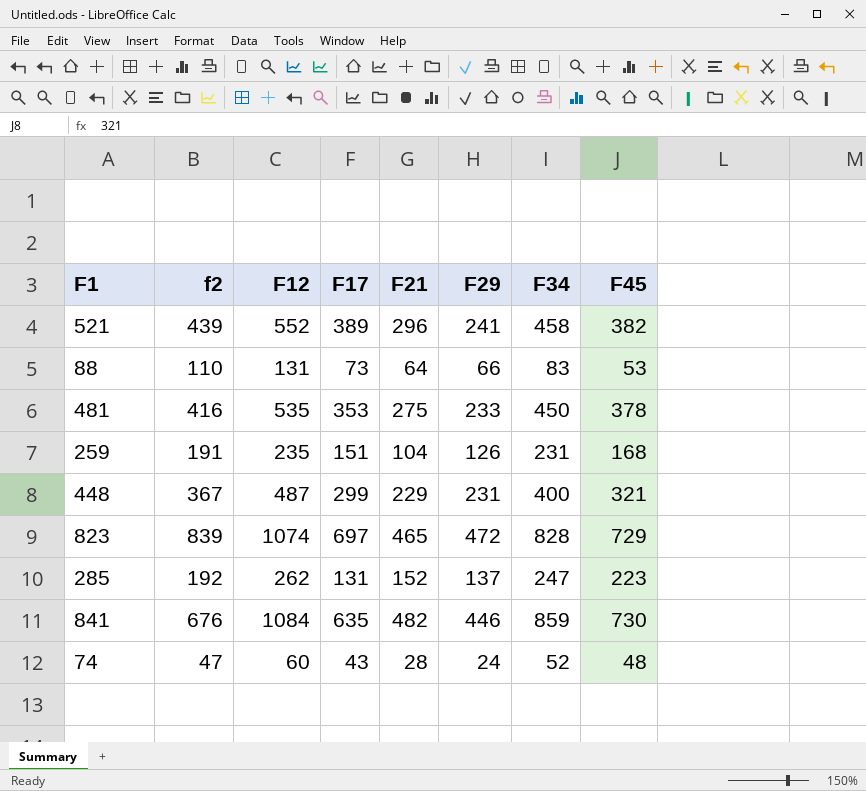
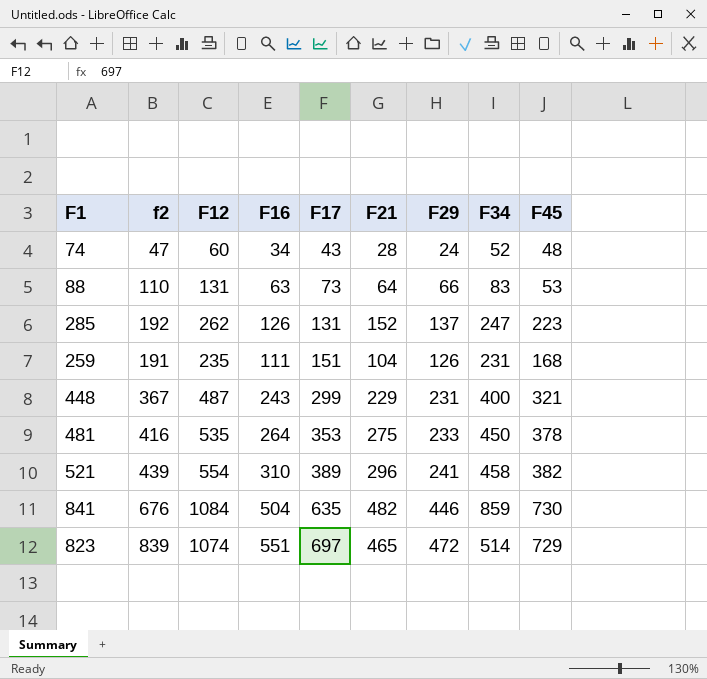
row order: none -> F17 ascending
column F16 | position: none -> 4
521 | F12: 552 -> 554
823 | F34: 828 -> 514

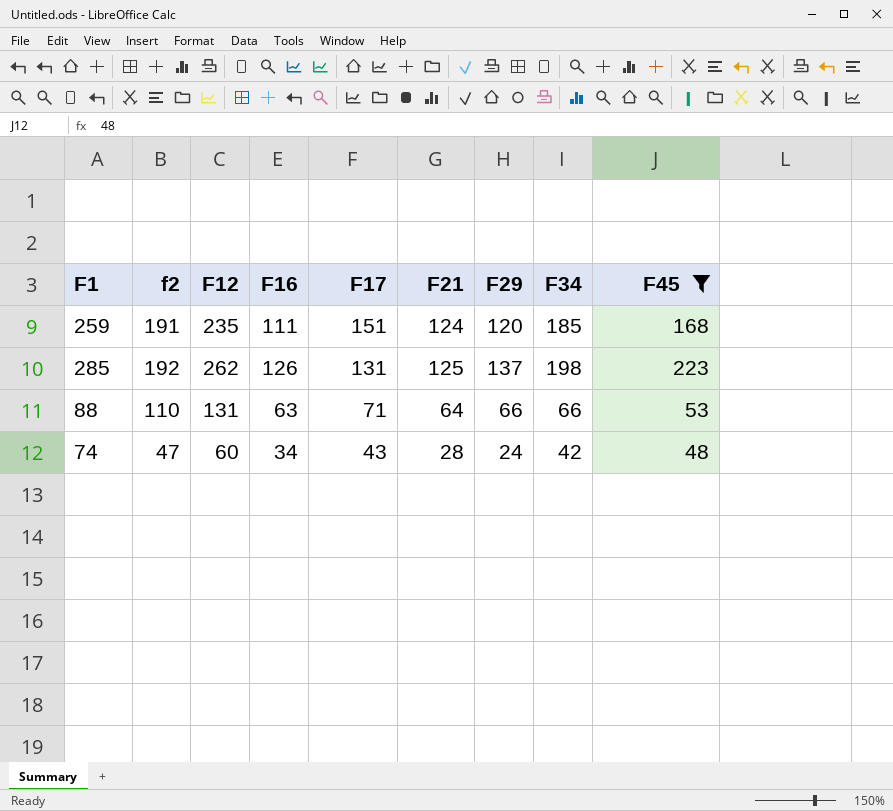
filter: none -> F45 <= 223
row order: F17 ascending -> F17 descending
259 | F21: 104 -> 124
259 | F29: 126 -> 120
259 | F34: 231 -> 185
285 | F21: 152 -> 125
285 | F34: 247 -> 198
88 | F17: 73 -> 71
88 | F34: 83 -> 66
74 | F34: 52 -> 42

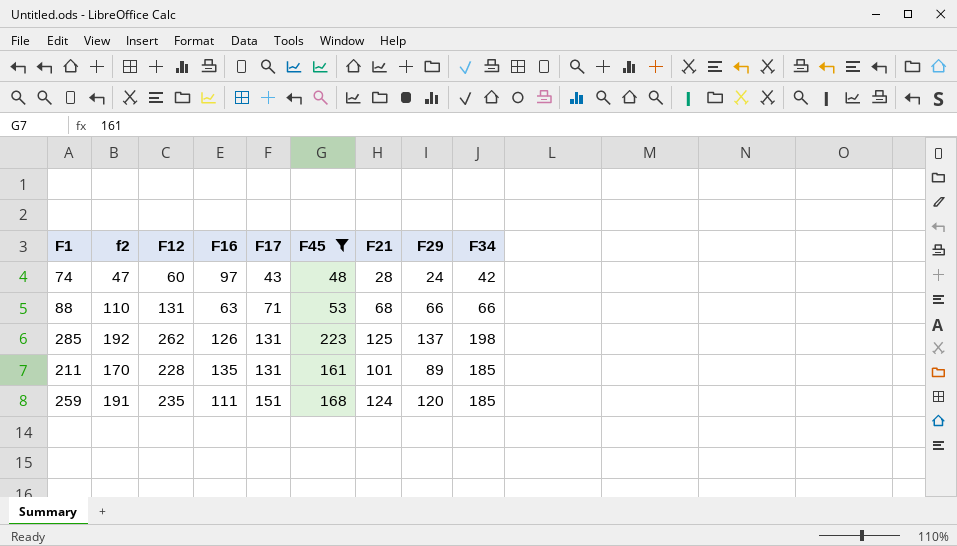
row order: F17 descending -> F17 ascending
column F45 | position: 9 -> 6
74 | F16: 34 -> 97
88 | F21: 64 -> 68
row 211: none -> 170 | 228 | 135 | 131 | 161 | 101 | 89 | 185

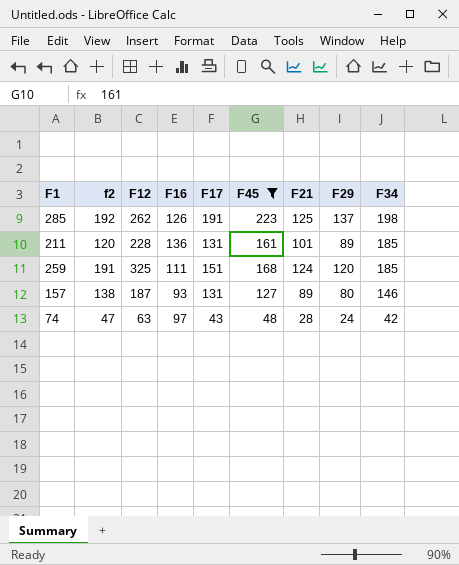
row order: F17 ascending -> F34 descending
row 88: 110 | 131 | 63 | 71 | 53 | 68 | 66 | 66 -> none
285 | F17: 131 -> 191
211 | f2: 170 -> 120
211 | F16: 135 -> 136
259 | F12: 235 -> 325
row 157: none -> 138 | 187 | 93 | 131 | 127 | 89 | 80 | 146
74 | F12: 60 -> 63

